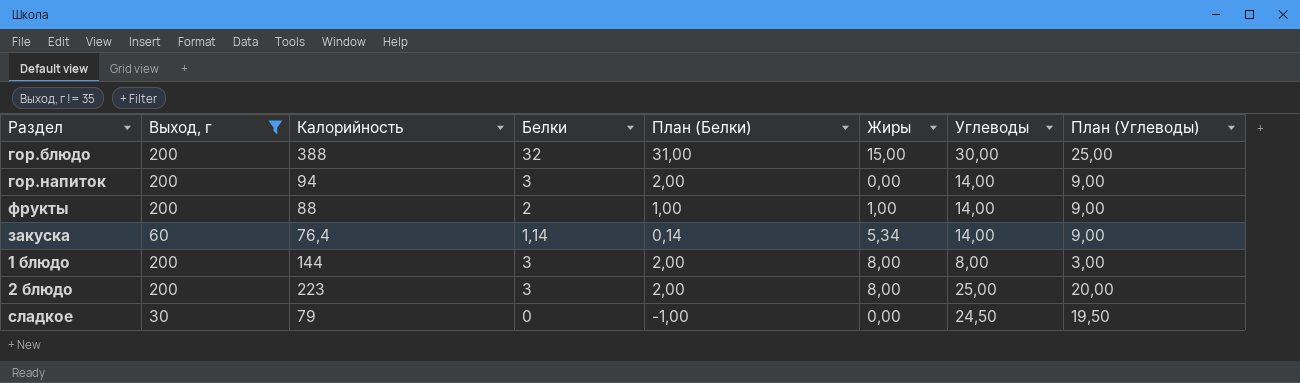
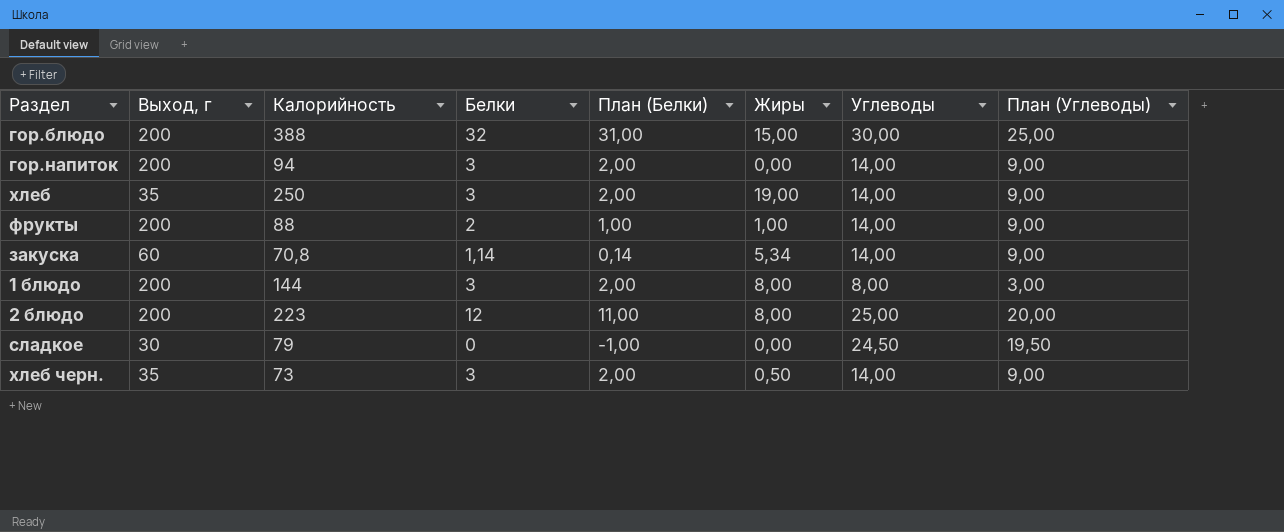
filter: Выход, г != 35 -> none
закуска | Калорийность: 76,4 -> 70,8
2 блюдо | Белки: 3 -> 12
2 блюдо | План (Белки): 2,00 -> 11,00

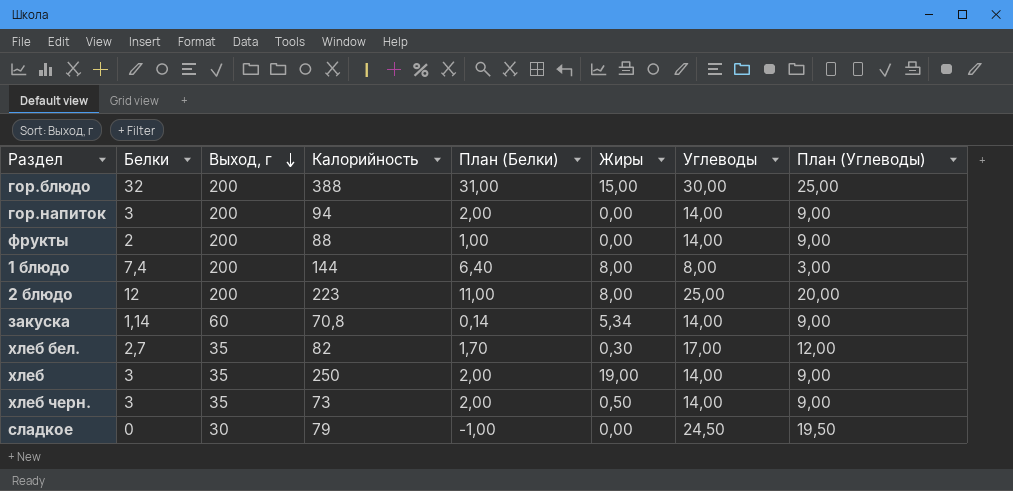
row order: none -> Выход, г descending
column Белки | position: 4 -> 2
фрукты | Жиры: 1,00 -> 0,00
1 блюдо | Белки: 3 -> 7,4
1 блюдо | План (Белки): 2,00 -> 6,40
row хлеб бел.: none -> 2,7 | 35 | 82 | 1,70 | 0,30 | 17,00 | 12,00

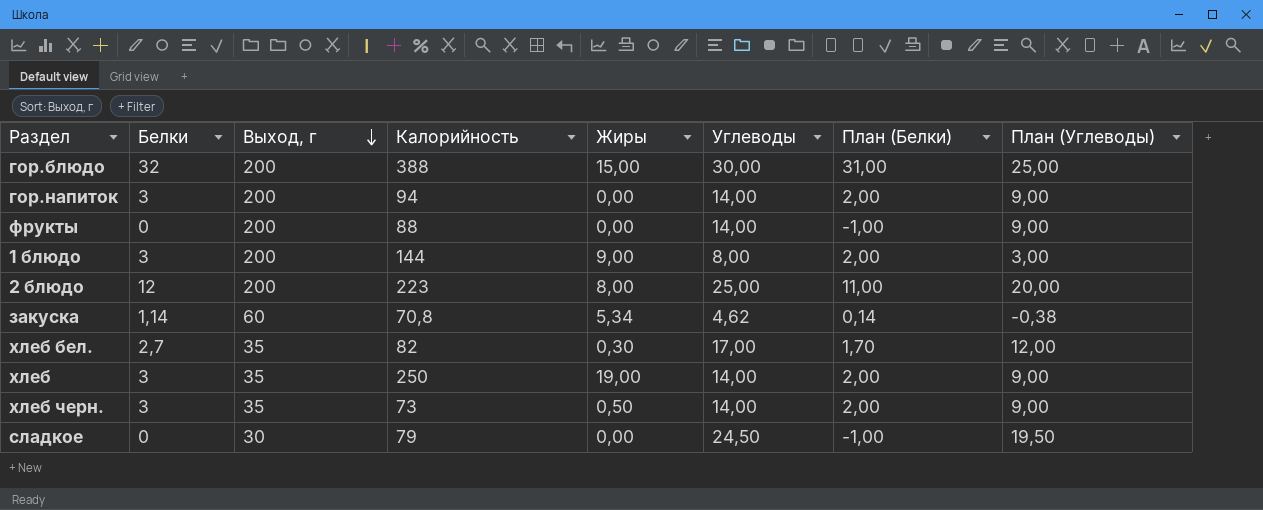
column План (Белки) | position: 5 -> 7
фрукты | Белки: 2 -> 0
фрукты | План (Белки): 1,00 -> -1,00
1 блюдо | Белки: 7,4 -> 3
1 блюдо | Жиры: 8,00 -> 9,00
1 блюдо | План (Белки): 6,40 -> 2,00
закуска | Углеводы: 14,00 -> 4,62
закуска | План (Углеводы): 9,00 -> -0,38

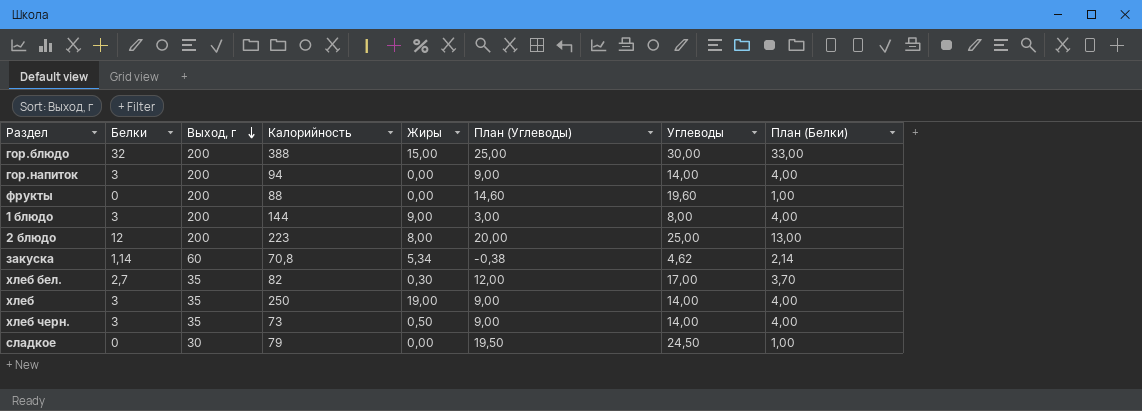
column План (Углеводы) | position: 8 -> 6
column План (Белки) | formula: [Белки] - 1 -> [Белки] + 1
фрукты | План (Углеводы): 9,00 -> 14,60
фрукты | Углеводы: 14,00 -> 19,60

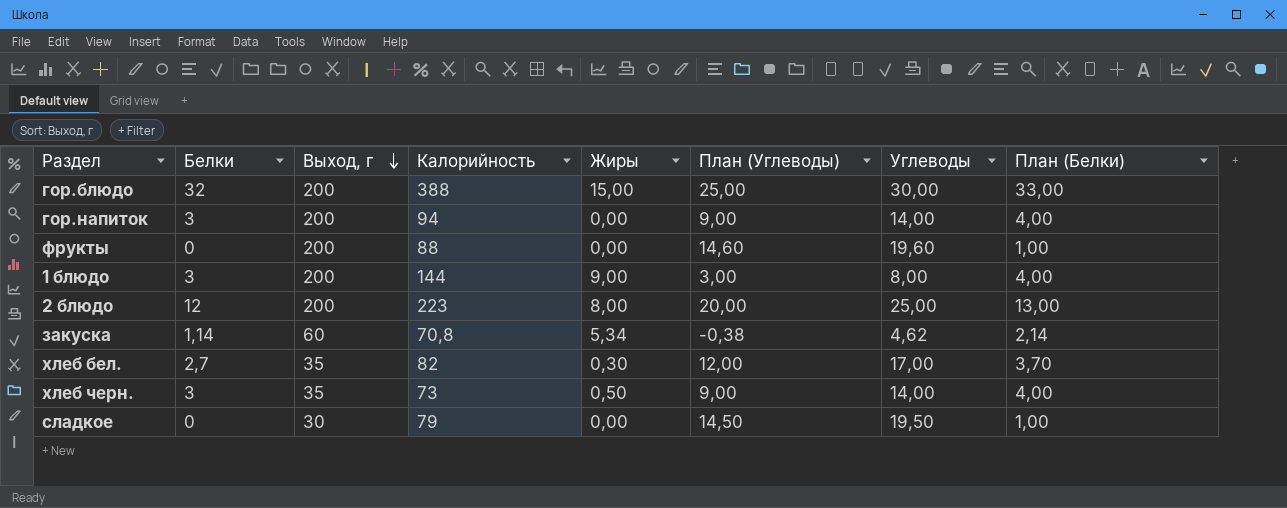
row хлеб: 3 | 35 | 250 | 19,00 | 9,00 | 14,00 | 4,00 -> none
сладкое | План (Углеводы): 19,50 -> 14,50
сладкое | Углеводы: 24,50 -> 19,50

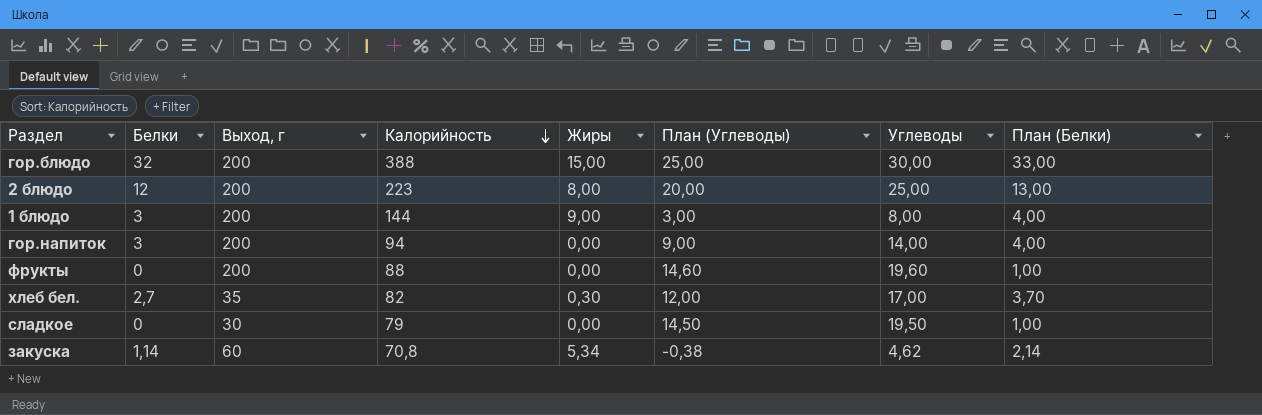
row order: Выход, г descending -> Калорийность descending
row хлеб черн.: 3 | 35 | 73 | 0,50 | 9,00 | 14,00 | 4,00 -> none

